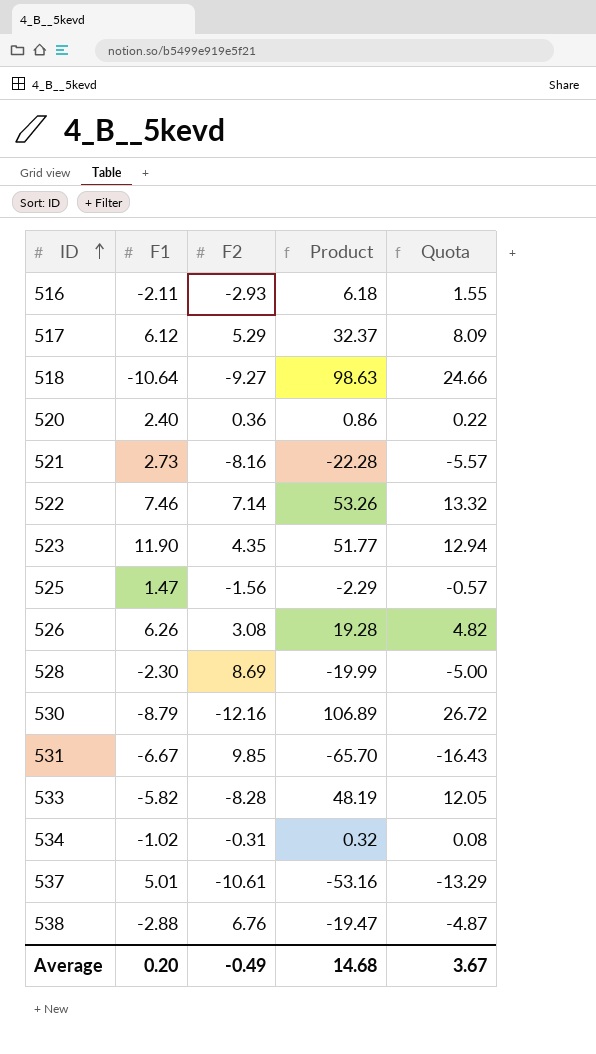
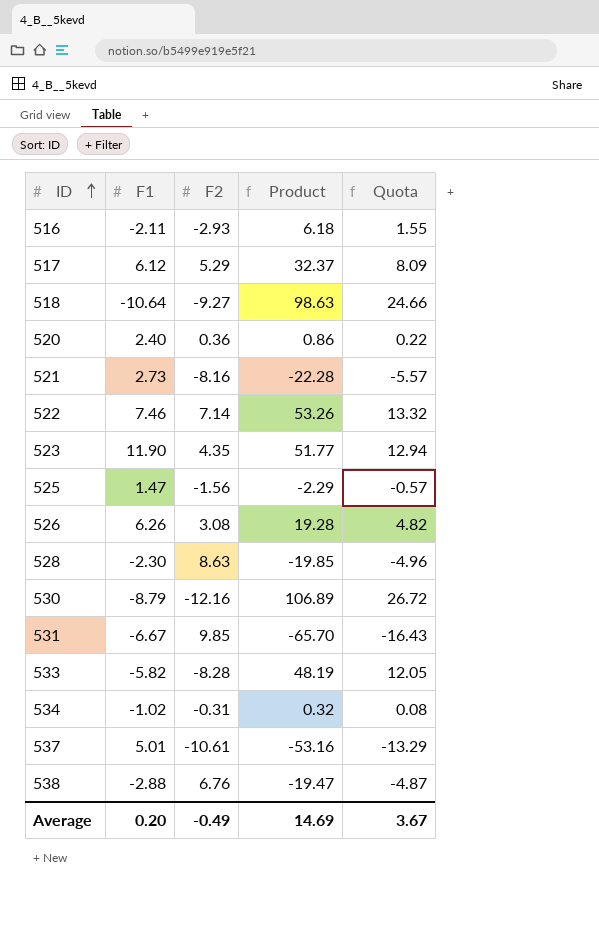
528 | F2: 8.69 -> 8.63
528 | Product: -19.99 -> -19.85
528 | Quota: -5.00 -> -4.96
Average | Product: 14.68 -> 14.69

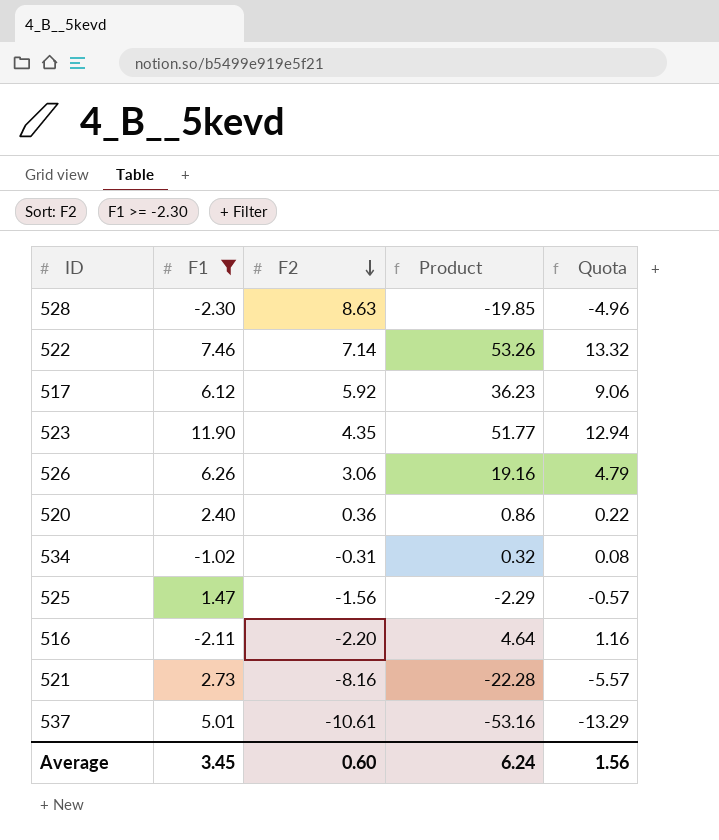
filter: none -> F1 >= -2.30
row order: ID ascending -> F2 descending
517 | F2: 5.29 -> 5.92
517 | Product: 32.37 -> 36.23
517 | Quota: 8.09 -> 9.06
526 | F2: 3.08 -> 3.06
526 | Product: 19.28 -> 19.16
526 | Quota: 4.82 -> 4.79
516 | F2: -2.93 -> -2.20
516 | Product: 6.18 -> 4.64
516 | Quota: 1.55 -> 1.16
Average | F1: 0.20 -> 3.45
Average | F2: -0.49 -> 0.60
Average | Product: 14.69 -> 6.24
Average | Quota: 3.67 -> 1.56

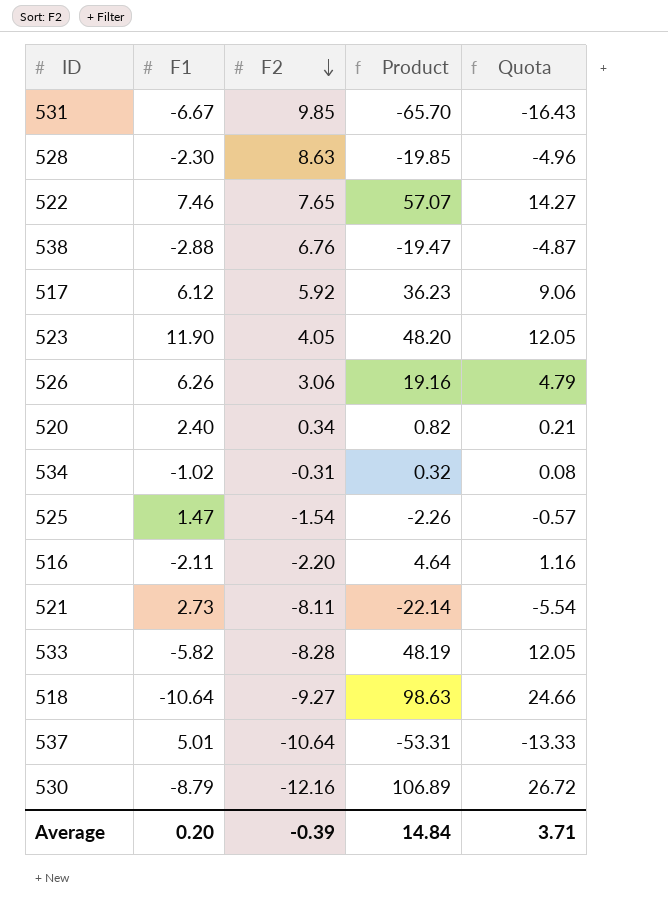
filter: F1 >= -2.30 -> none
522 | F2: 7.14 -> 7.65
522 | Product: 53.26 -> 57.07
522 | Quota: 13.32 -> 14.27
523 | F2: 4.35 -> 4.05
523 | Product: 51.77 -> 48.20
523 | Quota: 12.94 -> 12.05
520 | F2: 0.36 -> 0.34
520 | Product: 0.86 -> 0.82
520 | Quota: 0.22 -> 0.21
525 | F2: -1.56 -> -1.54
525 | Product: -2.29 -> -2.26
521 | F2: -8.16 -> -8.11
521 | Product: -22.28 -> -22.14
521 | Quota: -5.57 -> -5.54
537 | F2: -10.61 -> -10.64
537 | Product: -53.16 -> -53.31
537 | Quota: -13.29 -> -13.33
Average | F1: 3.45 -> 0.20
Average | F2: 0.60 -> -0.39
Average | Product: 6.24 -> 14.84
Average | Quota: 1.56 -> 3.71

